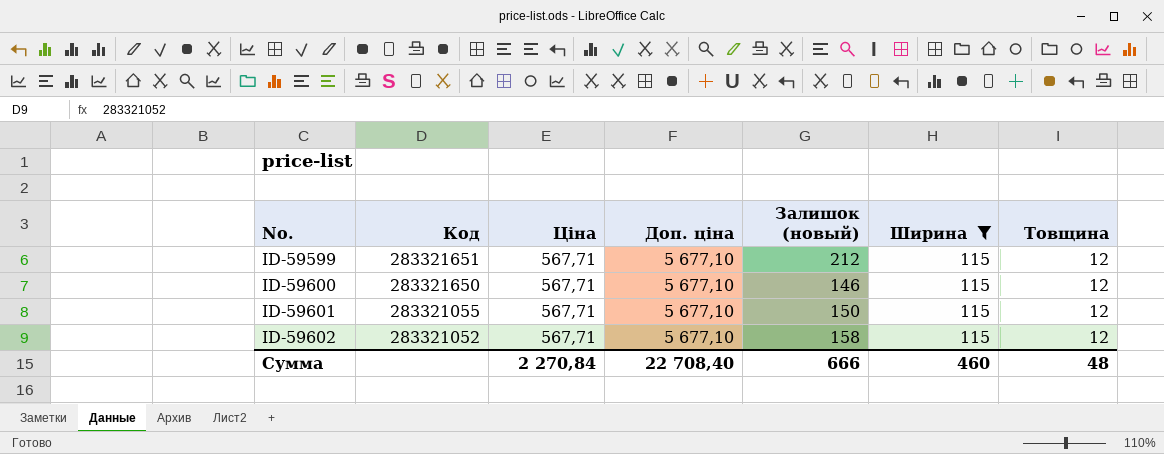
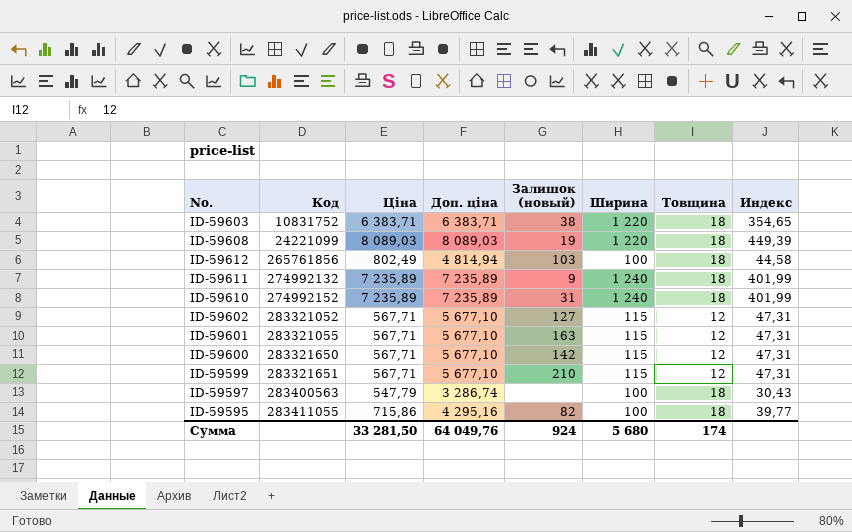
filter: Ширина = 115 -> none
row order: No. ascending -> Код ascending
column Индекс | formula: none -> [Ціна] / [Товщина]
ID-59602 | Залишок (новый): 158 -> 127
ID-59601 | Залишок (новый): 150 -> 163
ID-59600 | Залишок (новый): 146 -> 142
ID-59599 | Залишок (новый): 212 -> 210
Сумма | Ціна: 2 270,84 -> 33 281,50
Сумма | Доп. ціна: 22 708,40 -> 64 049,76
Сумма | Залишок (новый): 666 -> 924
Сумма | Ширина: 460 -> 5 680
Сумма | Товщина: 48 -> 174

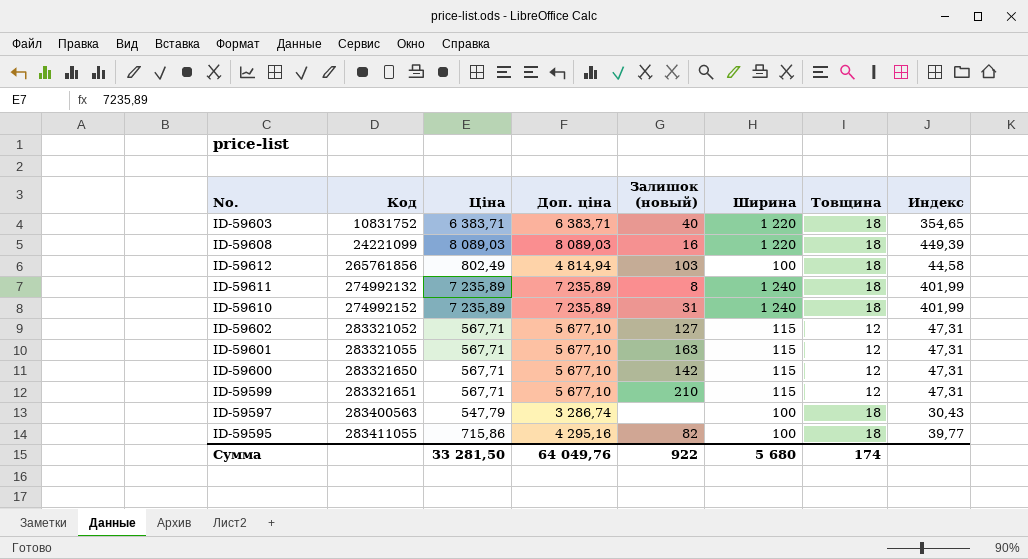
ID-59603 | Залишок (новый): 38 -> 40
ID-59608 | Залишок (новый): 19 -> 16
ID-59611 | Залишок (новый): 9 -> 8
Сумма | Залишок (новый): 924 -> 922

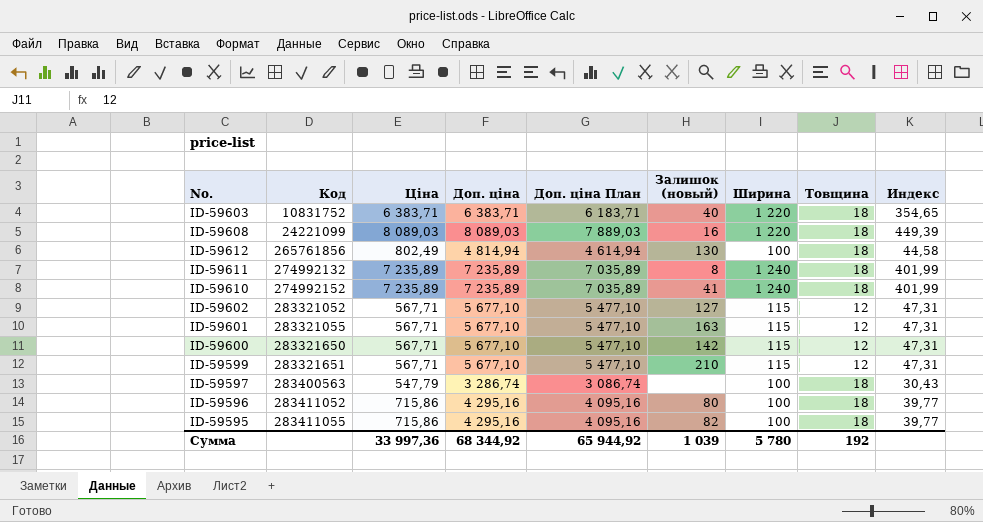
column Доп. ціна План | formula: none -> [Доп. ціна] - 200
ID-59612 | Залишок (новый): 103 -> 130
ID-59610 | Залишок (новый): 31 -> 41
row ID-59596: none -> 283411052 | 715,86 | 4 295,16 | 4 095,16 | 80 | 100 | 18 | 39,77
Сумма | Ціна: 33 281,50 -> 33 997,36
Сумма | Доп. ціна: 64 049,76 -> 68 344,92
Сумма | Залишок (новый): 922 -> 1 039
Сумма | Ширина: 5 680 -> 5 780
Сумма | Товщина: 174 -> 192

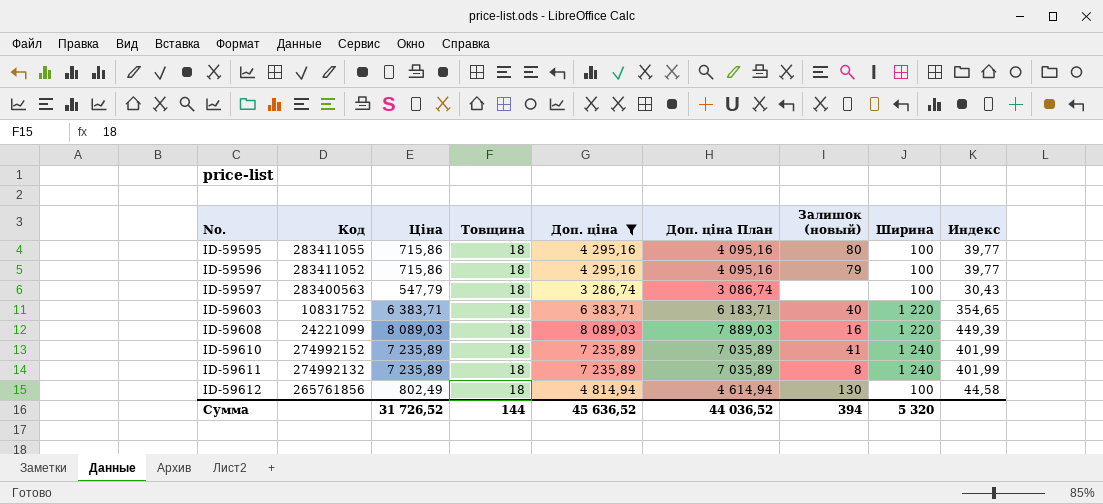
filter: none -> Доп. ціна != 5 677,10
row order: Код ascending -> No. ascending
column Товщина | position: 8 -> 4
ID-59595 | Залишок (новый): 82 -> 80
ID-59596 | Залишок (новый): 80 -> 79
Сумма | Ціна: 33 997,36 -> 31 726,52
Сумма | Товщина: 192 -> 144
Сумма | Доп. ціна: 68 344,92 -> 45 636,52
Сумма | Доп. ціна План: 65 944,92 -> 44 036,52
Сумма | Залишок (новый): 1 039 -> 394
Сумма | Ширина: 5 780 -> 5 320

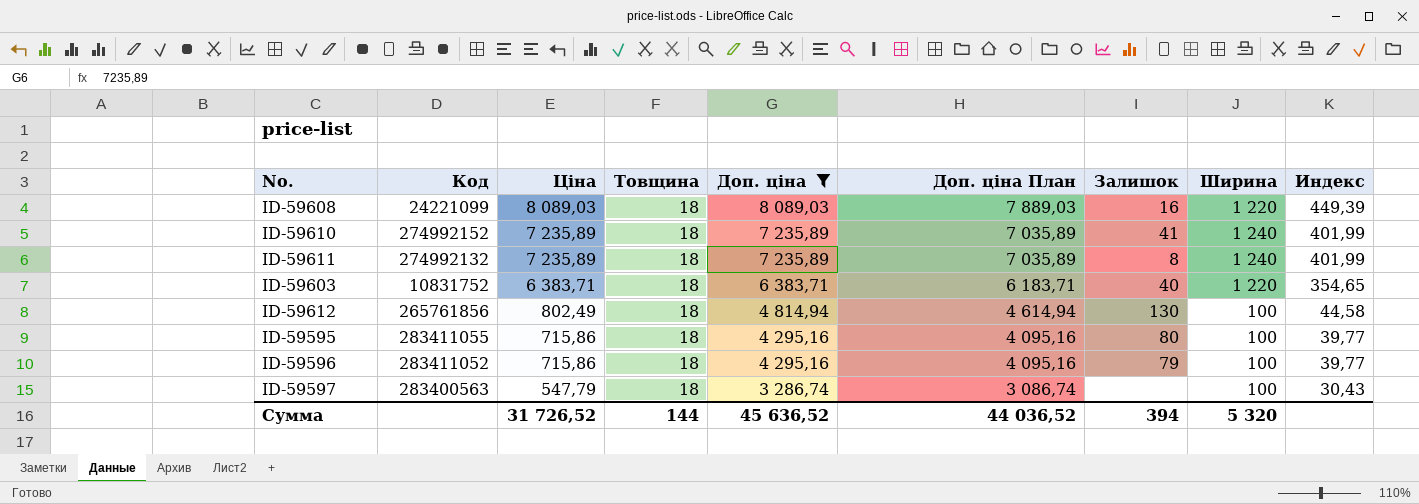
row order: No. ascending -> Ціна descending
column name: Залишок (новый) -> Залишок

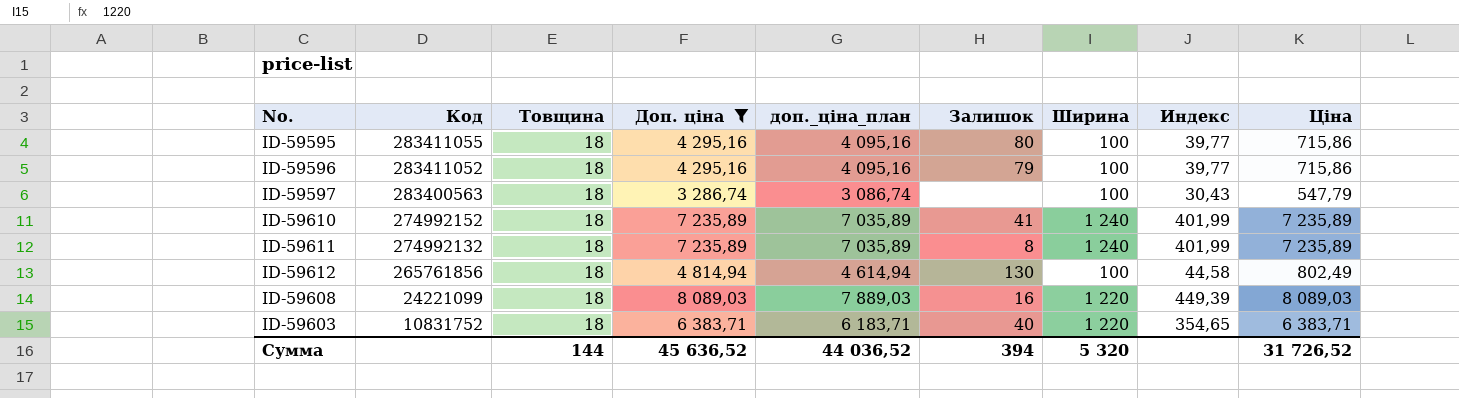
row order: Ціна descending -> Код descending
column name: Доп. ціна План -> доп._ціна_план
column Ціна | position: 3 -> 9

